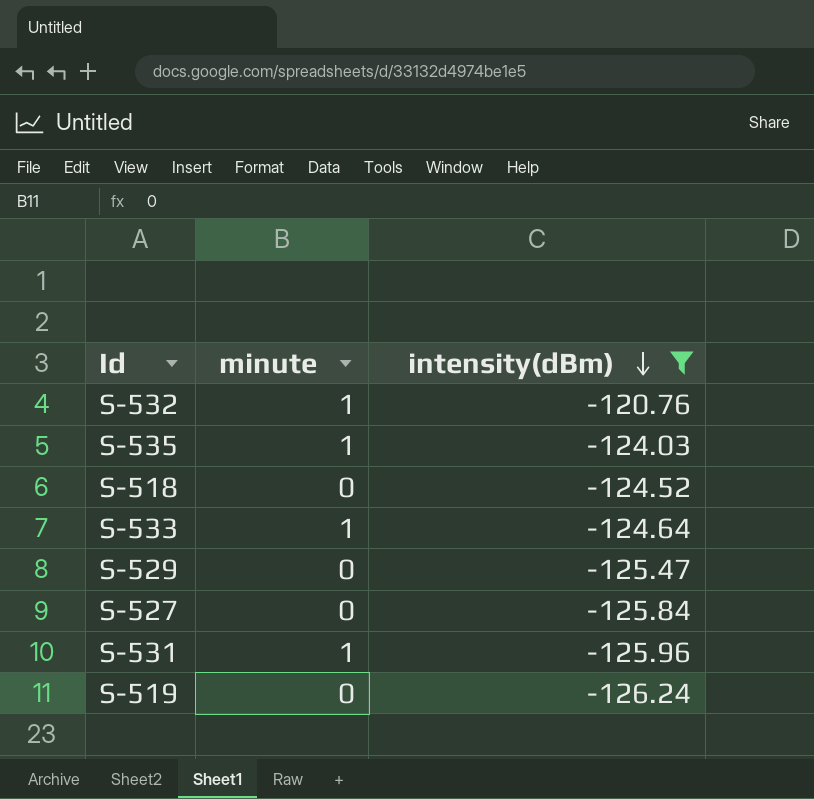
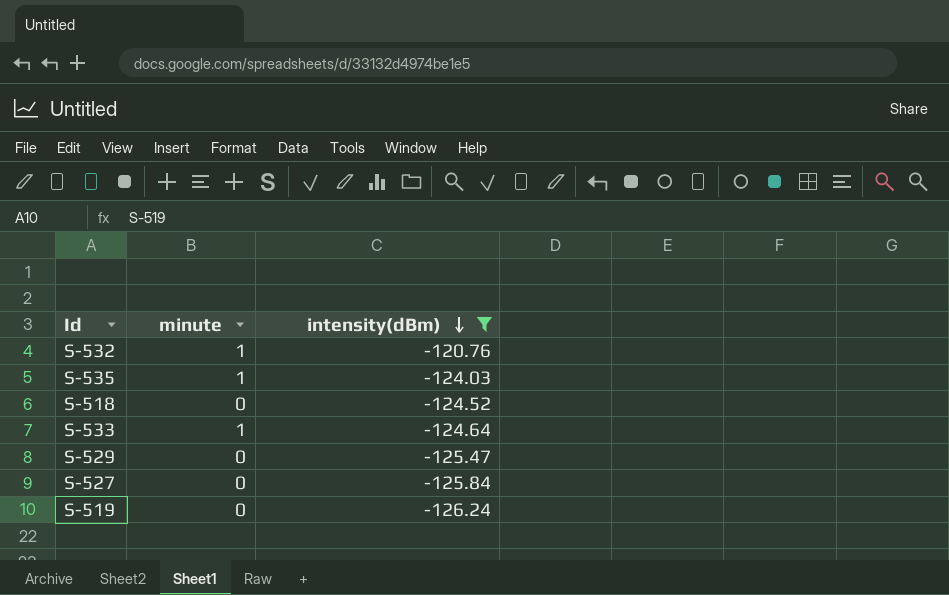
row S-531: 1 | -125.96 -> none

